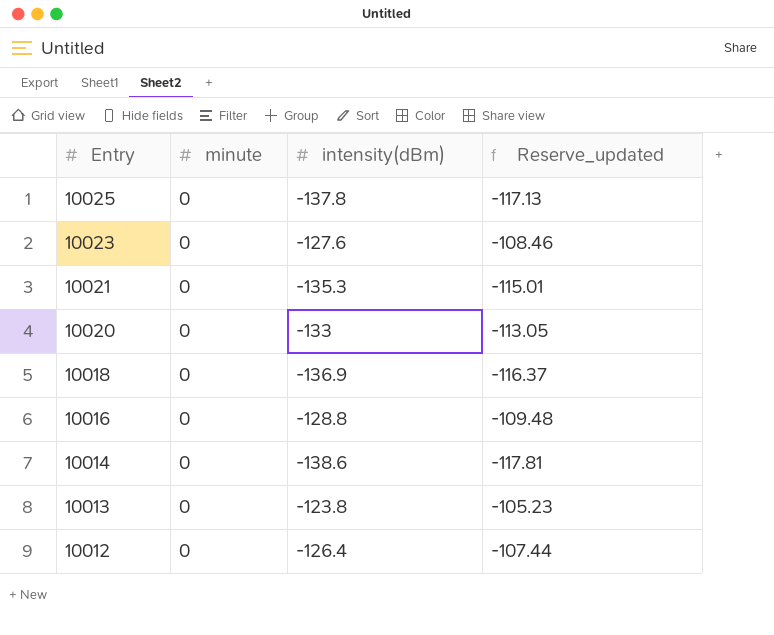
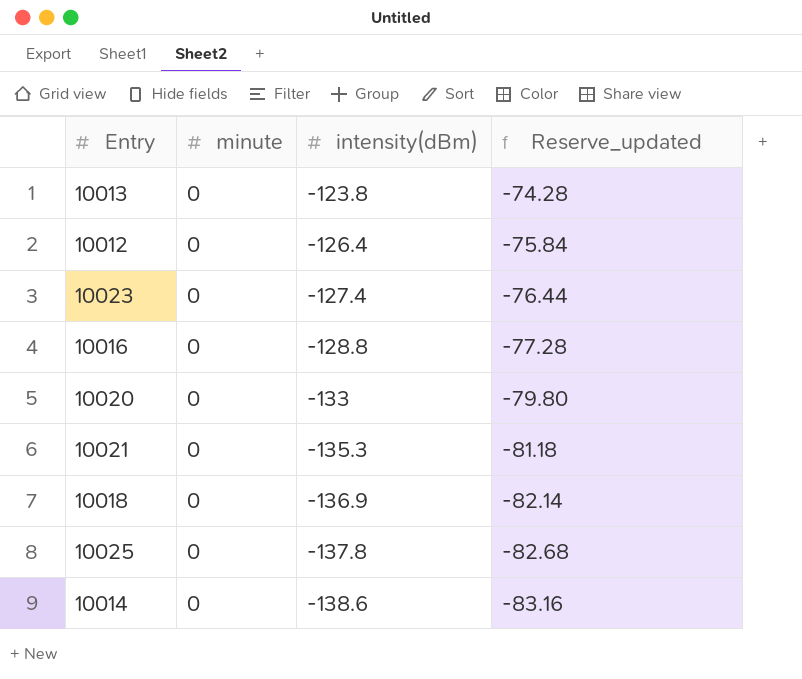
row order: Entry descending -> intensity(dBm) descending
column Reserve_updated | formula: [intensity(dBm)] * 0.85 -> [intensity(dBm)] * 0.6
10023 | intensity(dBm): -127.6 -> -127.4

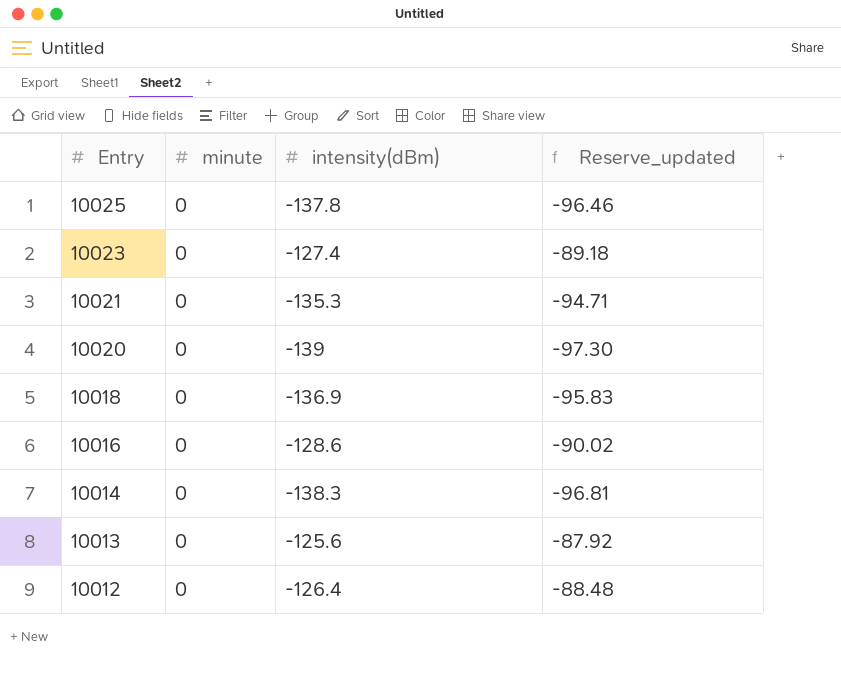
row order: intensity(dBm) descending -> Entry descending
column Reserve_updated | formula: [intensity(dBm)] * 0.6 -> [intensity(dBm)] * 0.7
10020 | intensity(dBm): -133 -> -139
10016 | intensity(dBm): -128.8 -> -128.6
10014 | intensity(dBm): -138.6 -> -138.3
10013 | intensity(dBm): -123.8 -> -125.6

